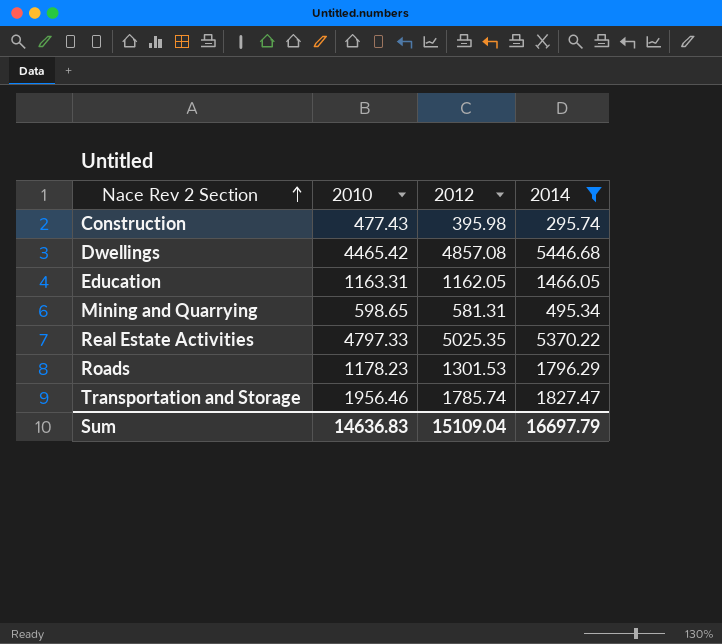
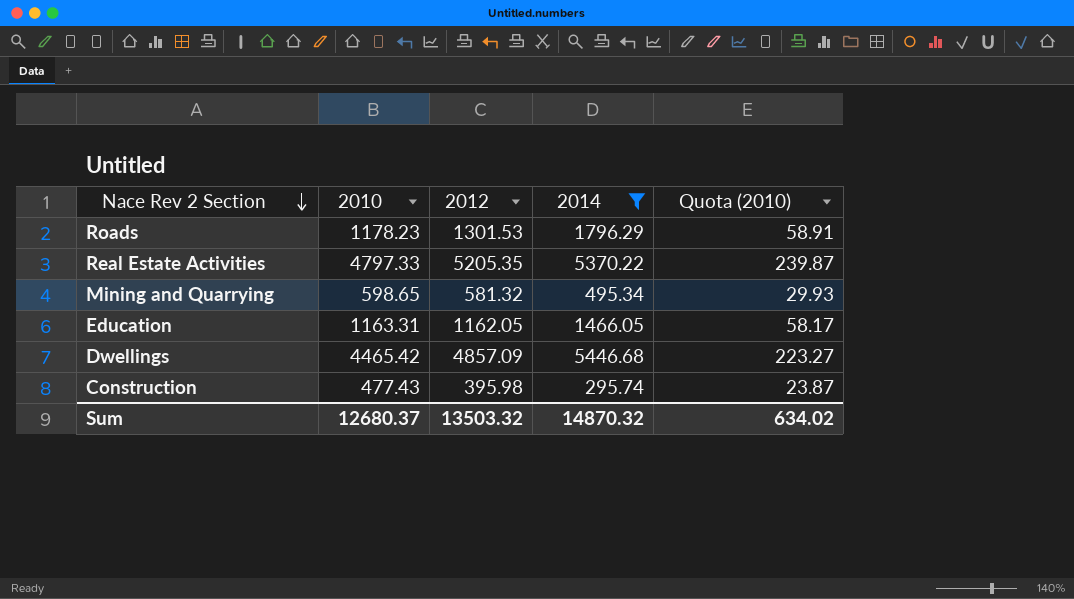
row order: Nace Rev 2 Section ascending -> Nace Rev 2 Section descending
column Quota (2010) | formula: none -> [2010] * 0.05
row Transportation and Storage: 1956.46 | 1785.74 | 1827.47 -> none
Real Estate Activities | 2012: 5025.35 -> 5205.35
Mining and Quarrying | 2012: 581.31 -> 581.32
Dwellings | 2012: 4857.08 -> 4857.09
Sum | 2010: 14636.83 -> 12680.37
Sum | 2012: 15109.04 -> 13503.32
Sum | 2014: 16697.79 -> 14870.32

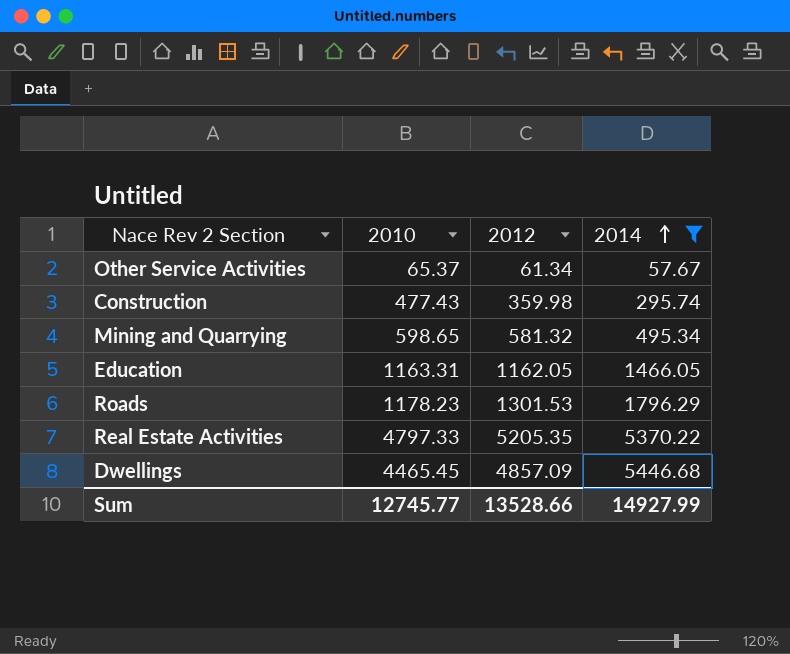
row order: Nace Rev 2 Section descending -> 2014 ascending
column Quota (2010) | formula: [2010] * 0.05 -> none
row Other Service Activities: none -> 65.37 | 61.34 | 57.67
Construction | 2012: 395.98 -> 359.98
Dwellings | 2010: 4465.42 -> 4465.45
Sum | 2010: 12680.37 -> 12745.77
Sum | 2012: 13503.32 -> 13528.66
Sum | 2014: 14870.32 -> 14927.99

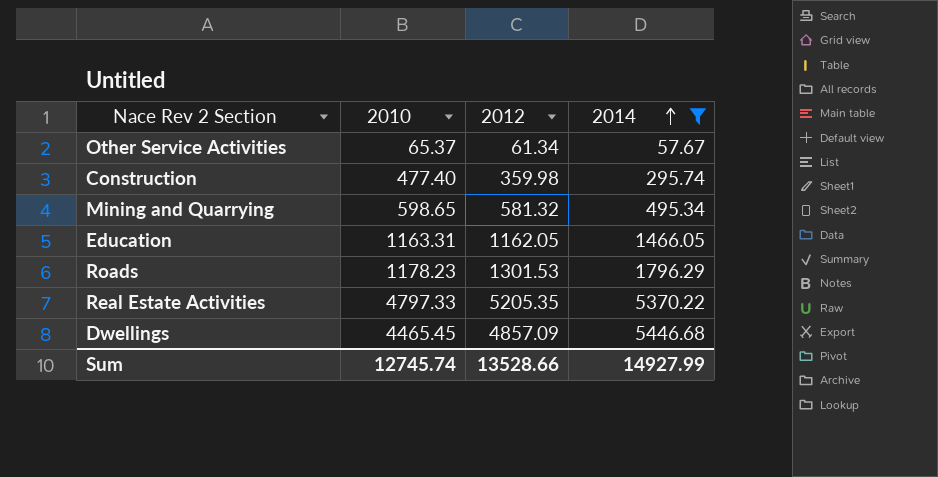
Construction | 2010: 477.43 -> 477.40
Sum | 2010: 12745.77 -> 12745.74

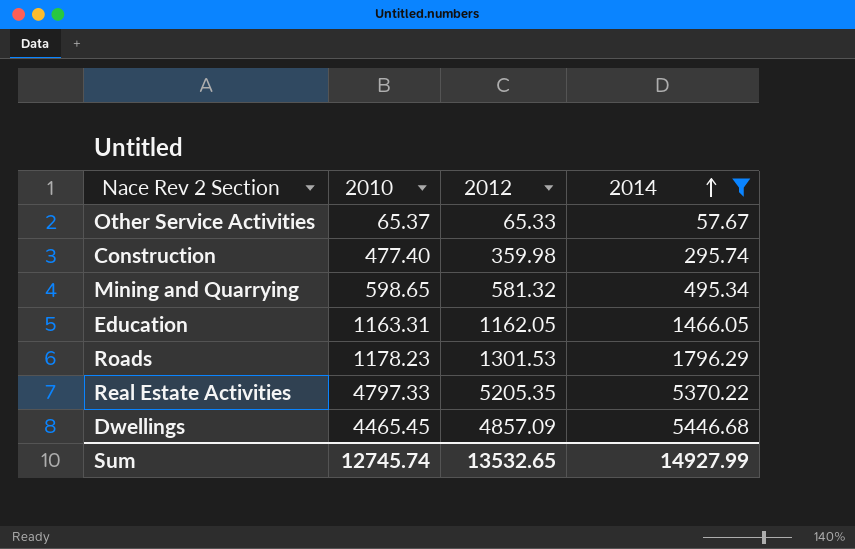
Other Service Activities | 2012: 61.34 -> 65.33
Sum | 2012: 13528.66 -> 13532.65

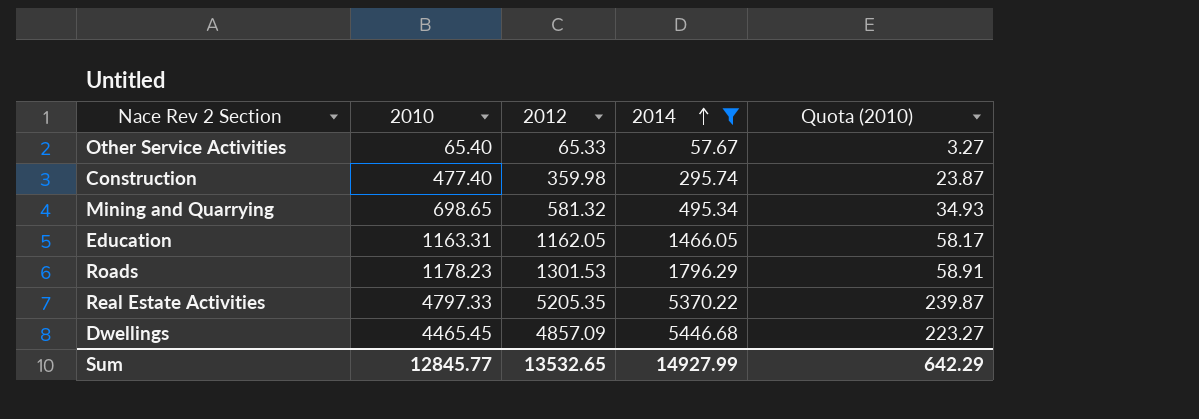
column Quota (2010) | formula: none -> [2010] * 0.05
Other Service Activities | 2010: 65.37 -> 65.40
Mining and Quarrying | 2010: 598.65 -> 698.65
Sum | 2010: 12745.74 -> 12845.77

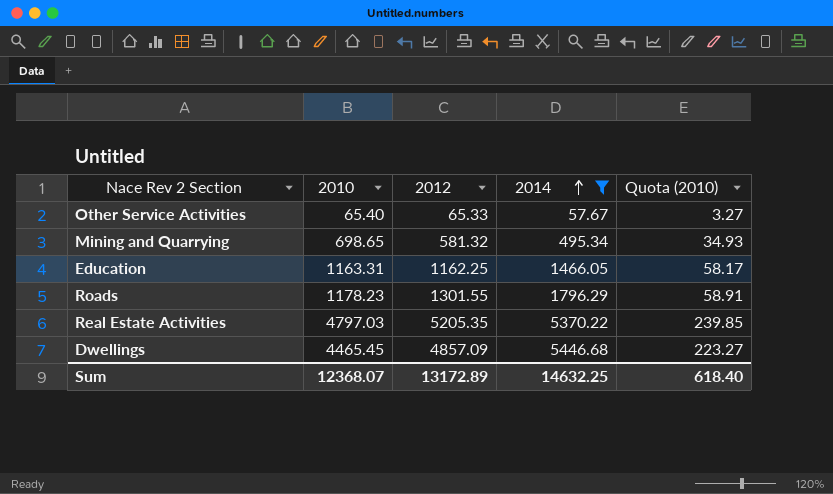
row Construction: 477.40 | 359.98 | 295.74 | 23.87 -> none
Education | 2012: 1162.05 -> 1162.25
Roads | 2012: 1301.53 -> 1301.55
Real Estate Activities | 2010: 4797.33 -> 4797.03
Real Estate Activities | Quota (2010): 239.87 -> 239.85
Sum | 2010: 12845.77 -> 12368.07
Sum | 2012: 13532.65 -> 13172.89
Sum | 2014: 14927.99 -> 14632.25
Sum | Quota (2010): 642.29 -> 618.40

